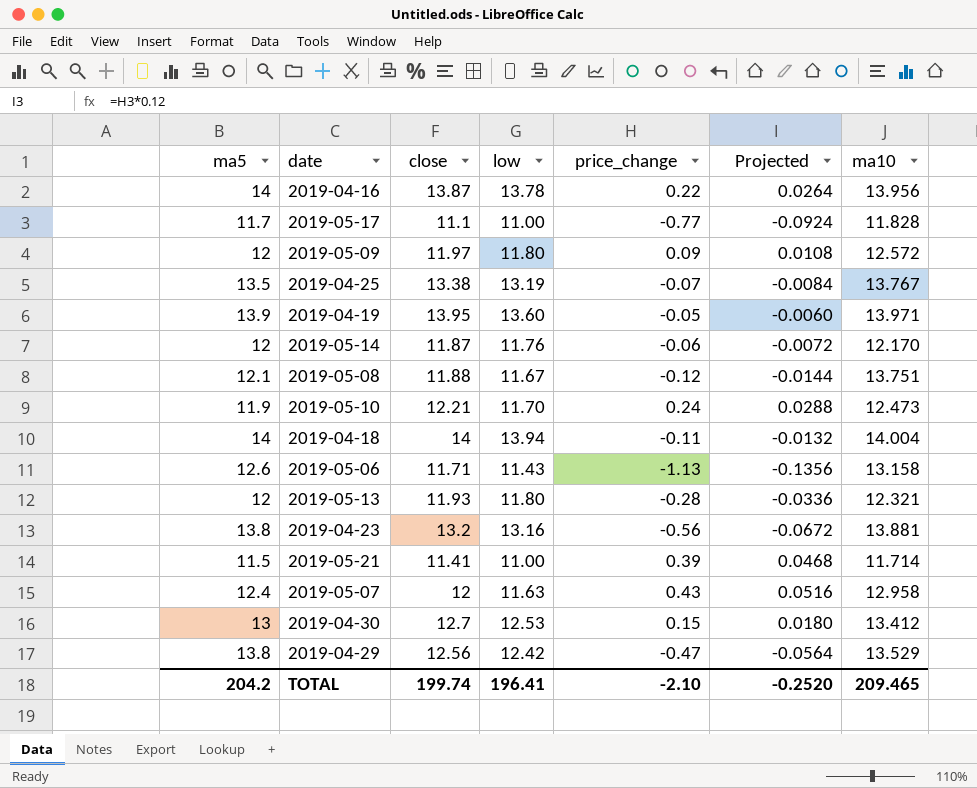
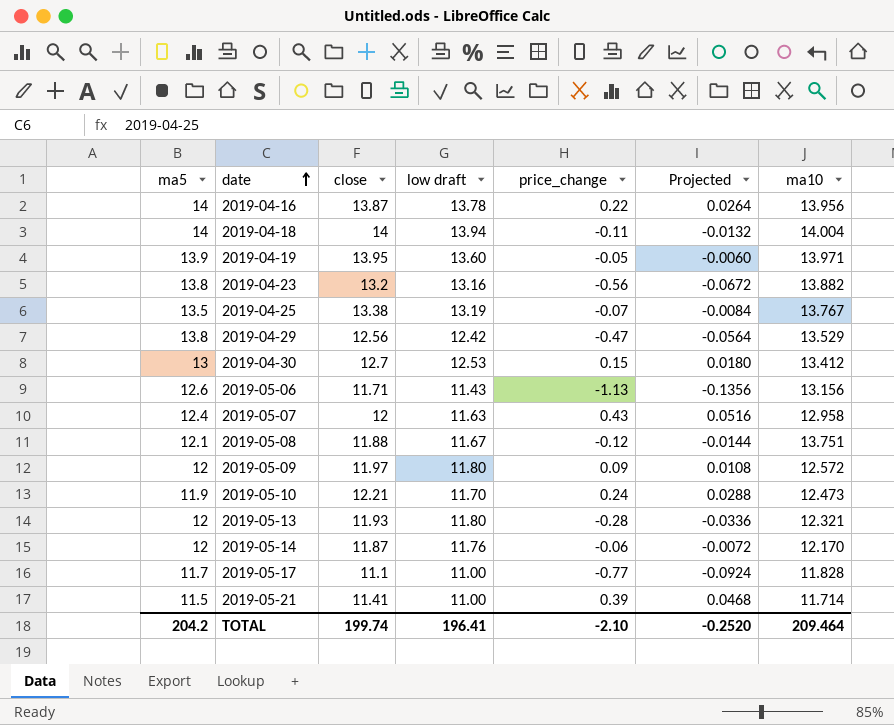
row order: none -> date ascending
column name: low -> low draft
2019-04-23 | ma10: 13.881 -> 13.882
2019-05-06 | ma10: 13.158 -> 13.156
TOTAL | ma10: 209.465 -> 209.464

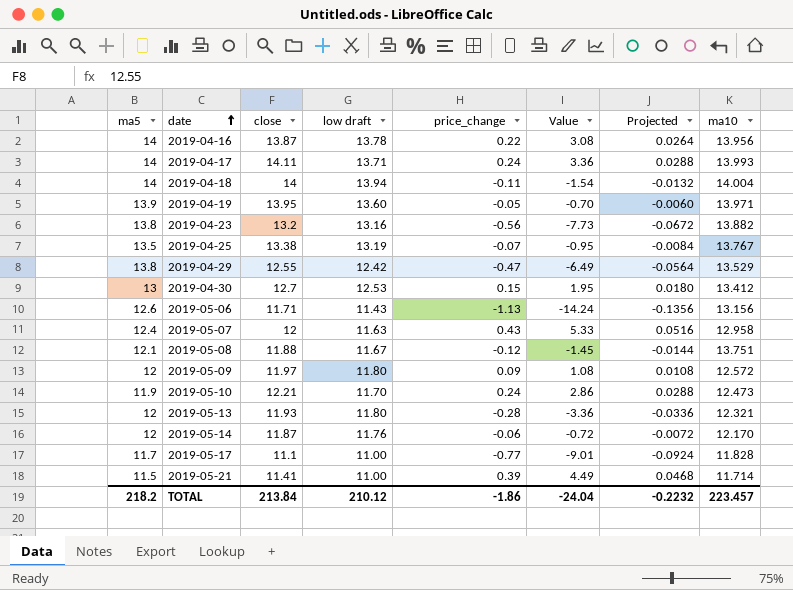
column Value | formula: none -> [ma5] * [price_change]
row 2019-04-17: none -> 14 | 14.11 | 13.71 | 0.24 | 3.36 | 0.0288 | 13.993
2019-04-29 | close: 12.56 -> 12.55
TOTAL | ma5: 204.2 -> 218.2
TOTAL | close: 199.74 -> 213.84
TOTAL | low draft: 196.41 -> 210.12
TOTAL | price_change: -2.10 -> -1.86
TOTAL | Projected: -0.2520 -> -0.2232
TOTAL | ma10: 209.464 -> 223.457

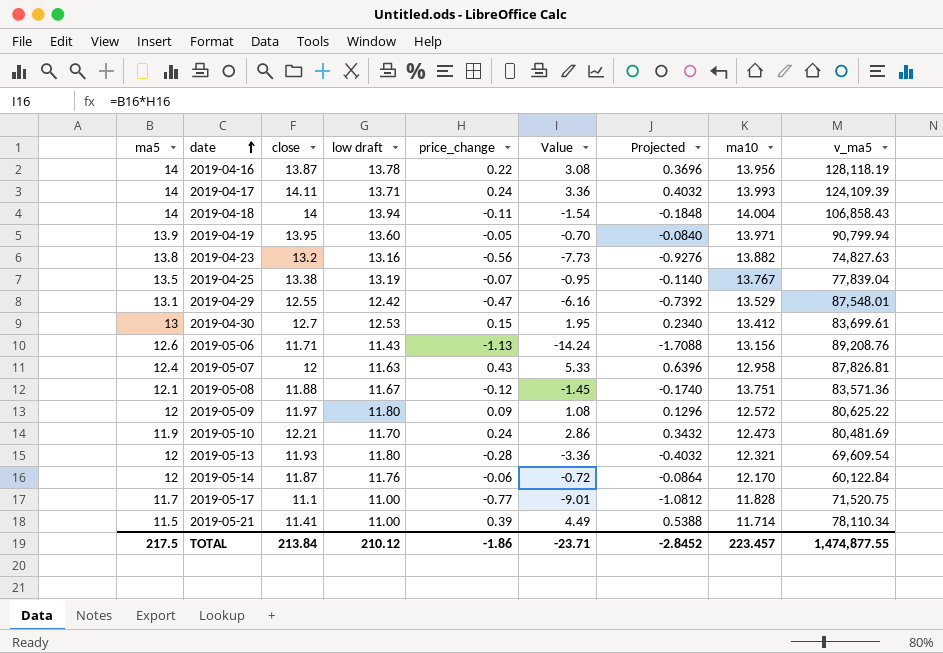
column Projected | formula: [price_change] * 0.12 -> [Value] * 0.12
column v_ma5 | position: none -> 9
2019-04-29 | ma5: 13.8 -> 13.1
2019-04-29 | Value: -6.49 -> -6.16
TOTAL | ma5: 218.2 -> 217.5
TOTAL | Value: -24.04 -> -23.71
TOTAL | Projected: -0.2232 -> -2.8452

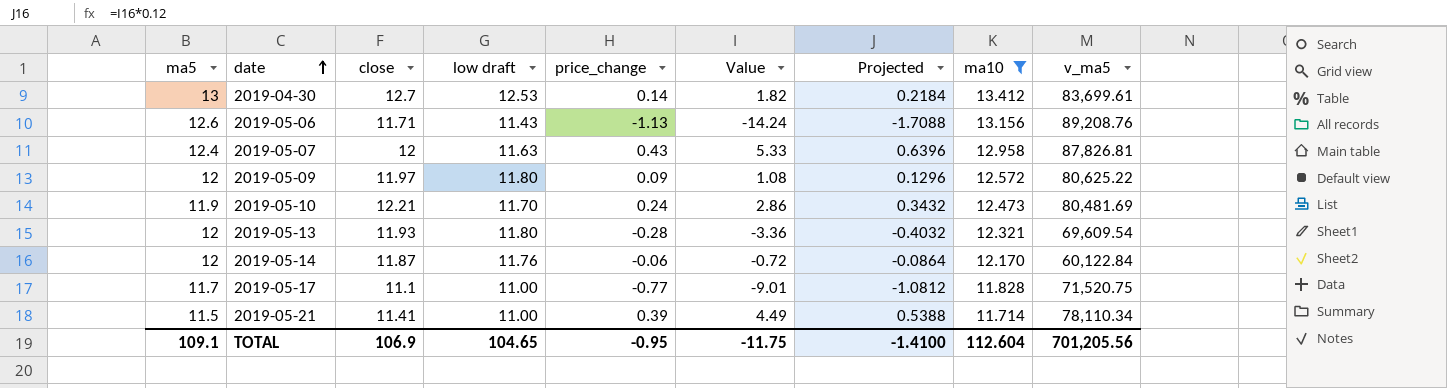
filter: none -> ma10 <= 13.412
2019-04-30 | price_change: 0.15 -> 0.14
2019-04-30 | Value: 1.95 -> 1.82
2019-04-30 | Projected: 0.2340 -> 0.2184
TOTAL | ma5: 217.5 -> 109.1
TOTAL | close: 213.84 -> 106.9
TOTAL | low draft: 210.12 -> 104.65
TOTAL | price_change: -1.86 -> -0.95
TOTAL | Value: -23.71 -> -11.75
TOTAL | Projected: -2.8452 -> -1.4100
TOTAL | ma10: 223.457 -> 112.604
TOTAL | v_ma5: 1,474,877.55 -> 701,205.56

